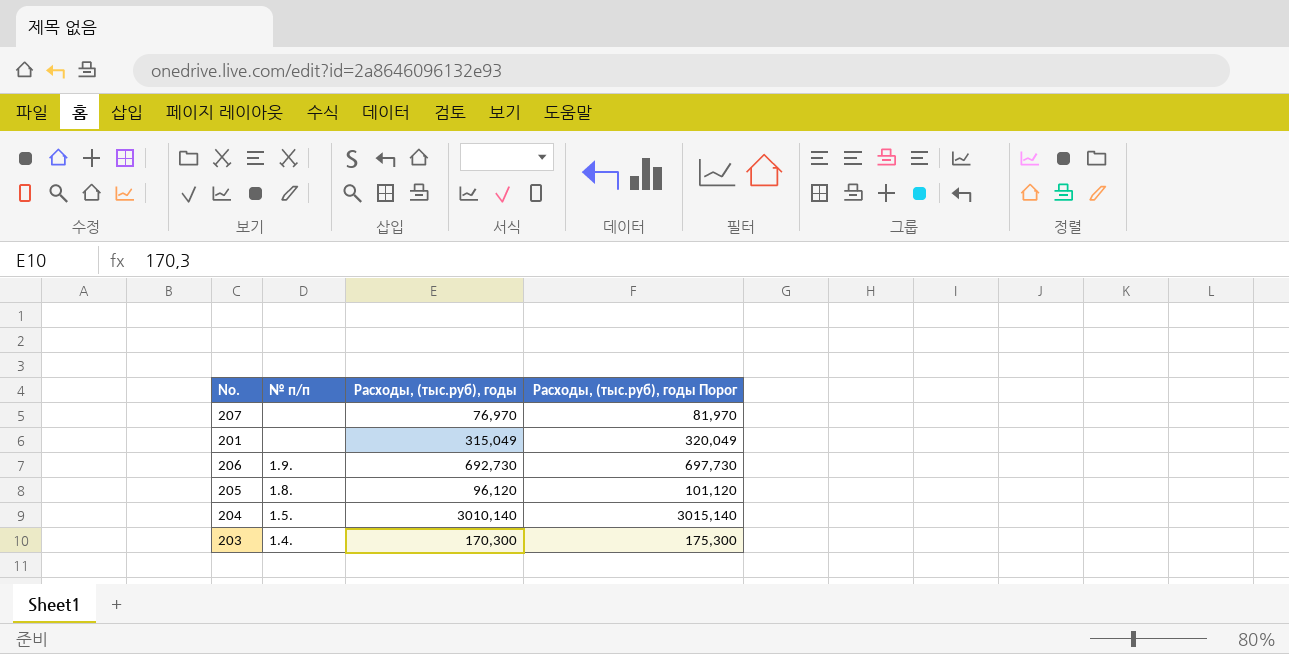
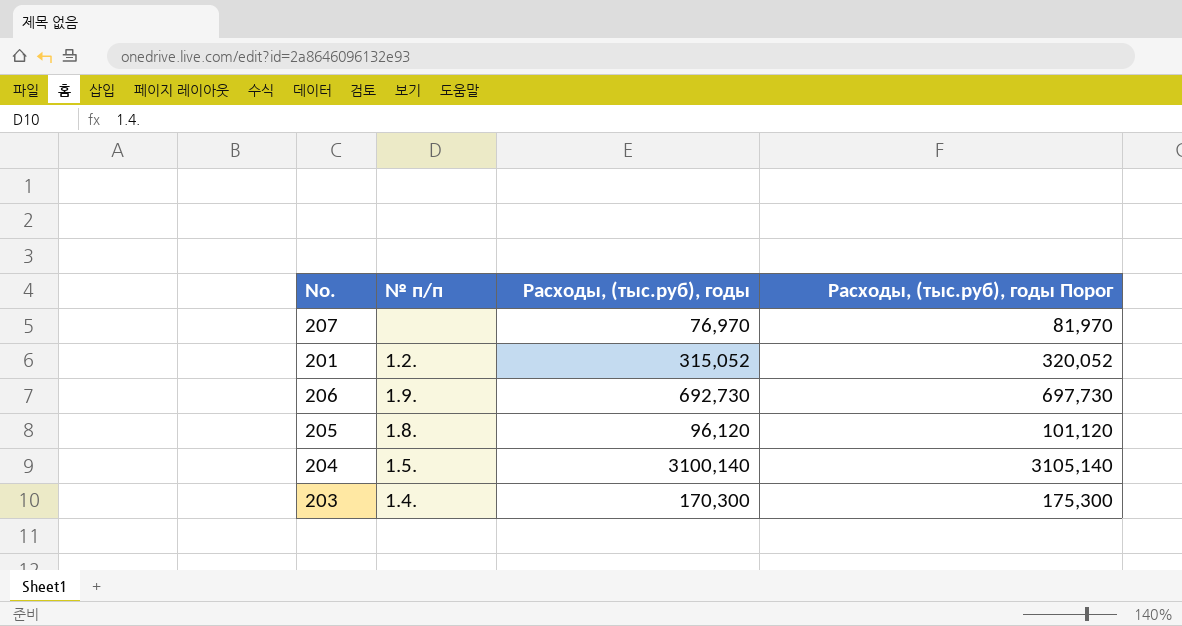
201 | № п/п: none -> 1.2.
201 | Расходы, (тыс.руб), годы: 315,049 -> 315,052
201 | Расходы, (тыс.руб), годы Порог: 320,049 -> 320,052
204 | Расходы, (тыс.руб), годы: 3010,140 -> 3100,140
204 | Расходы, (тыс.руб), годы Порог: 3015,140 -> 3105,140

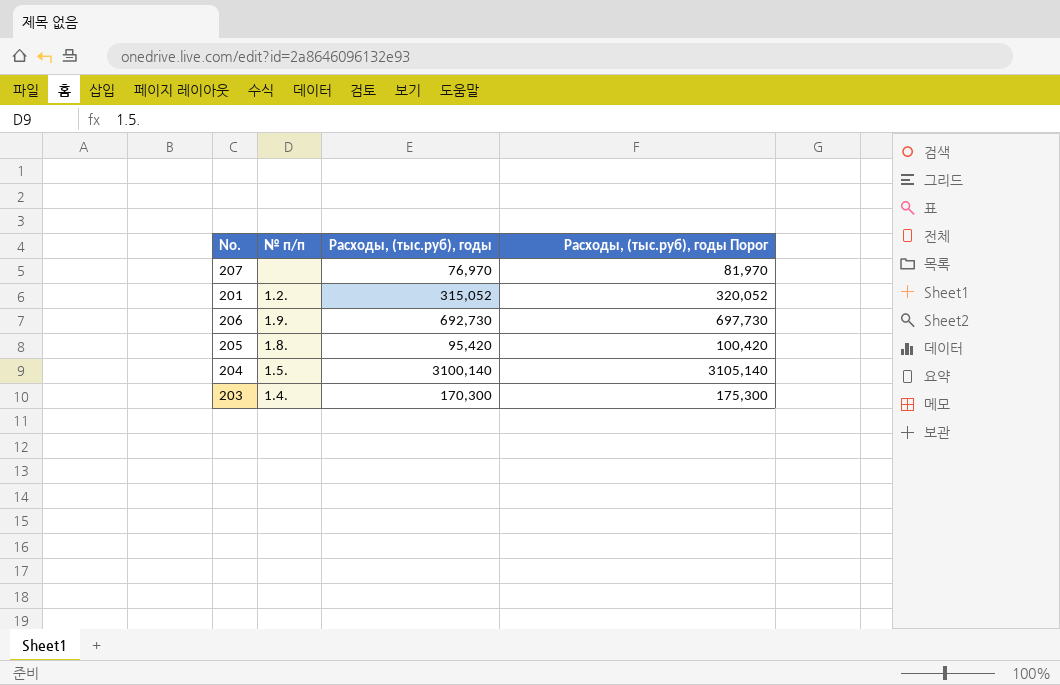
205 | Расходы, (тыс.руб), годы: 96,120 -> 95,420
205 | Расходы, (тыс.руб), годы Порог: 101,120 -> 100,420

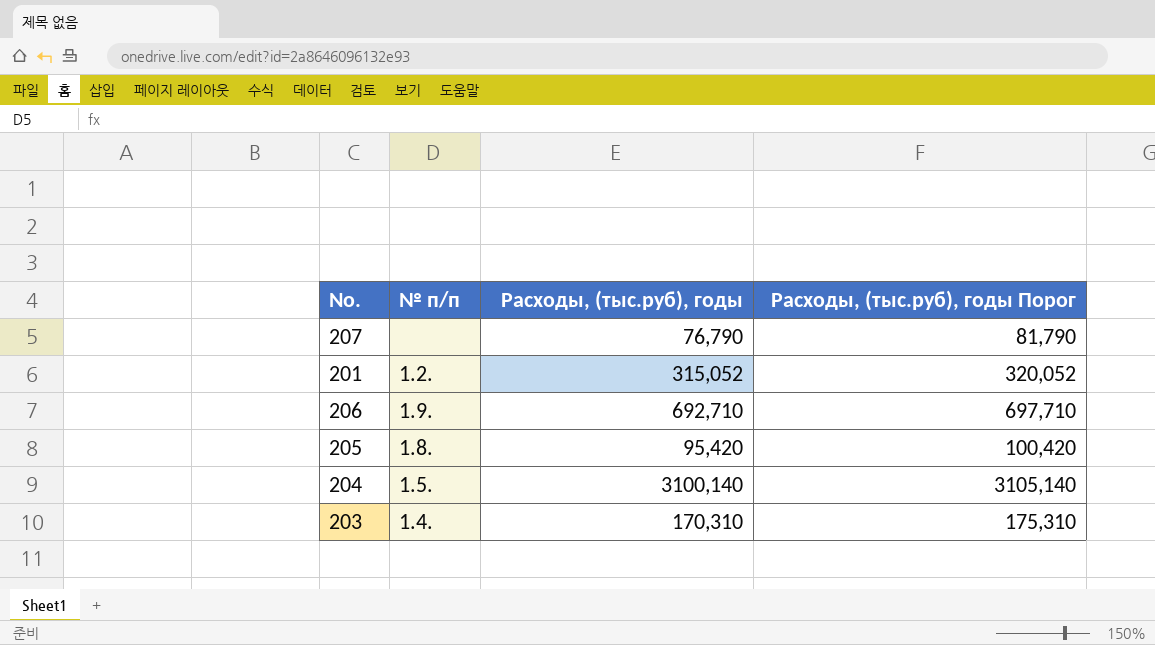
207 | Расходы, (тыс.руб), годы: 76,970 -> 76,790
207 | Расходы, (тыс.руб), годы Порог: 81,970 -> 81,790
206 | Расходы, (тыс.руб), годы: 692,730 -> 692,710
206 | Расходы, (тыс.руб), годы Порог: 697,730 -> 697,710
203 | Расходы, (тыс.руб), годы: 170,300 -> 170,310
203 | Расходы, (тыс.руб), годы Порог: 175,300 -> 175,310

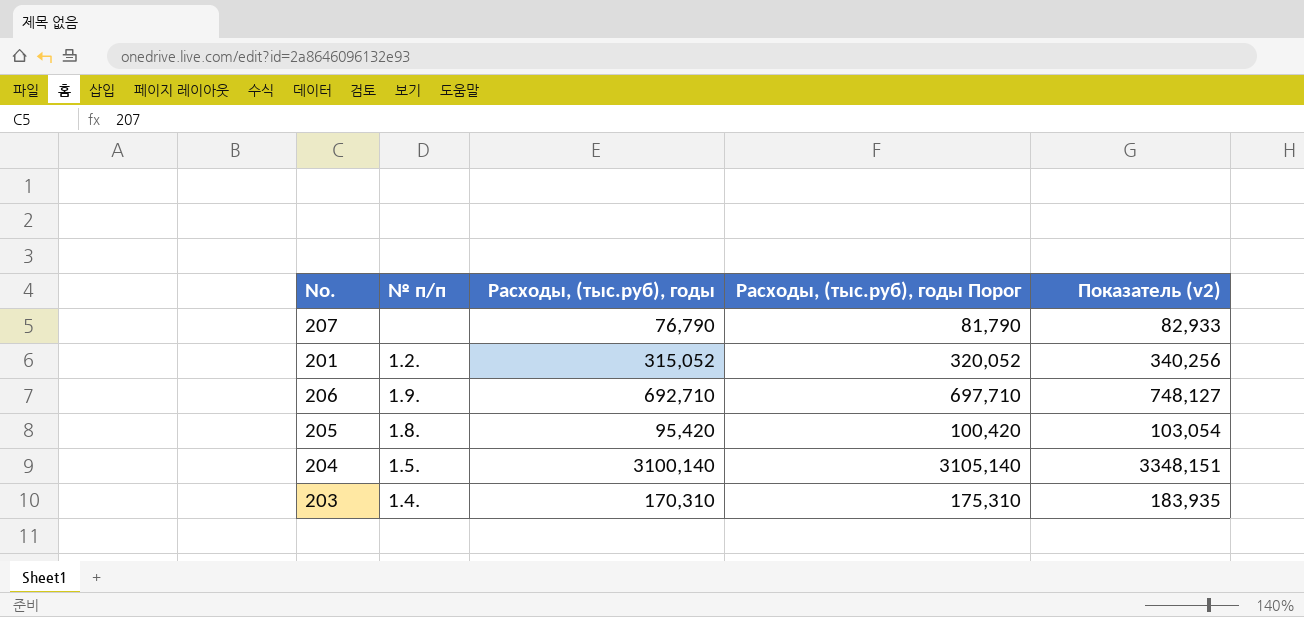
column Показатель (v2) | formula: none -> [Расходы, (тыс.руб), годы] * 1,08

